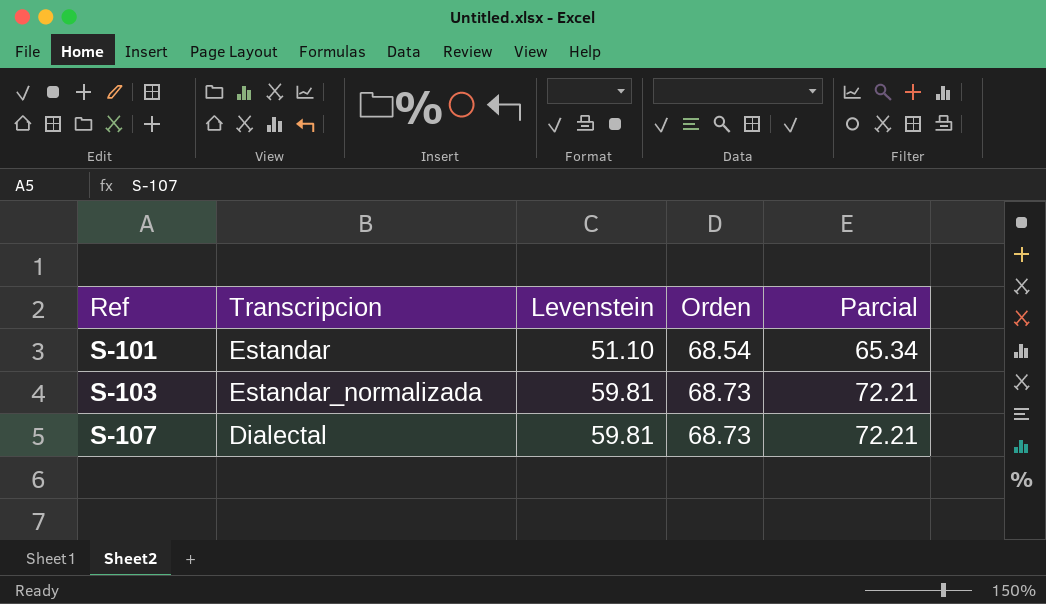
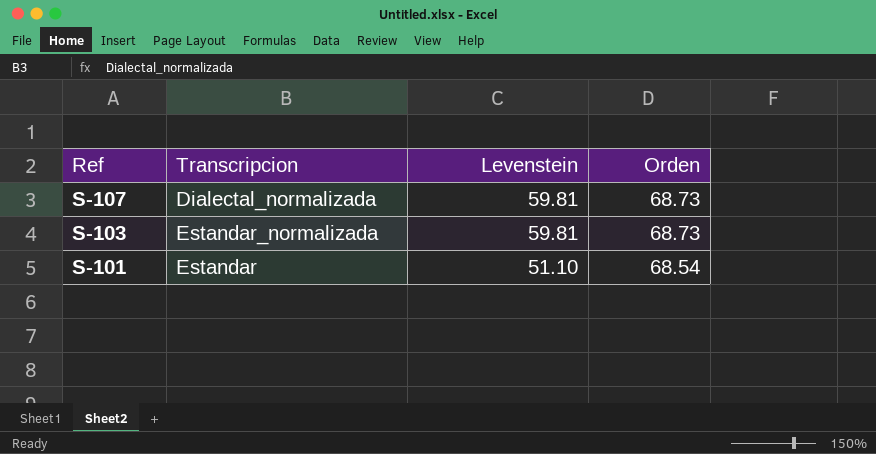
row order: Ref ascending -> Ref descending
column Parcial | position: 5 -> none
S-107 | Transcripcion: Dialectal -> Dialectal_normalizada

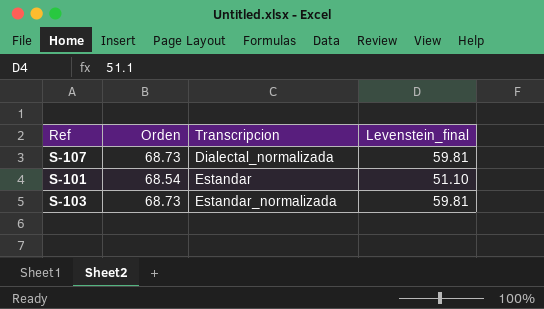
row order: Ref descending -> Transcripcion ascending
column Orden | position: 4 -> 2
column name: Levenstein -> Levenstein_final

